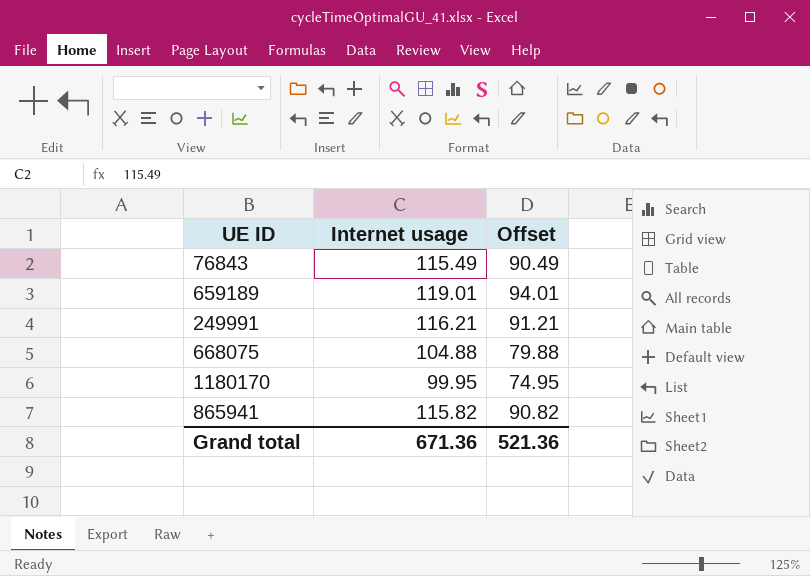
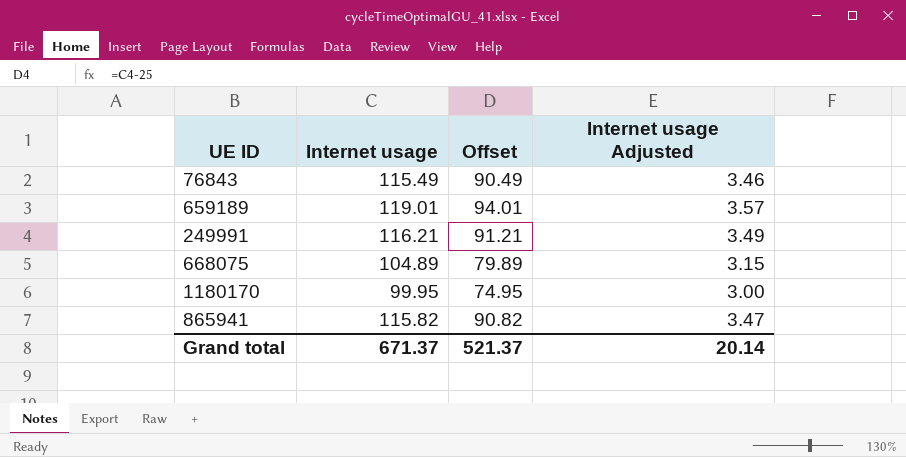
column Internet usage Adjusted | formula: none -> [Internet usage] * 0.03
668075 | Internet usage: 104.88 -> 104.89
668075 | Offset: 79.88 -> 79.89
Grand total | Internet usage: 671.36 -> 671.37
Grand total | Offset: 521.36 -> 521.37

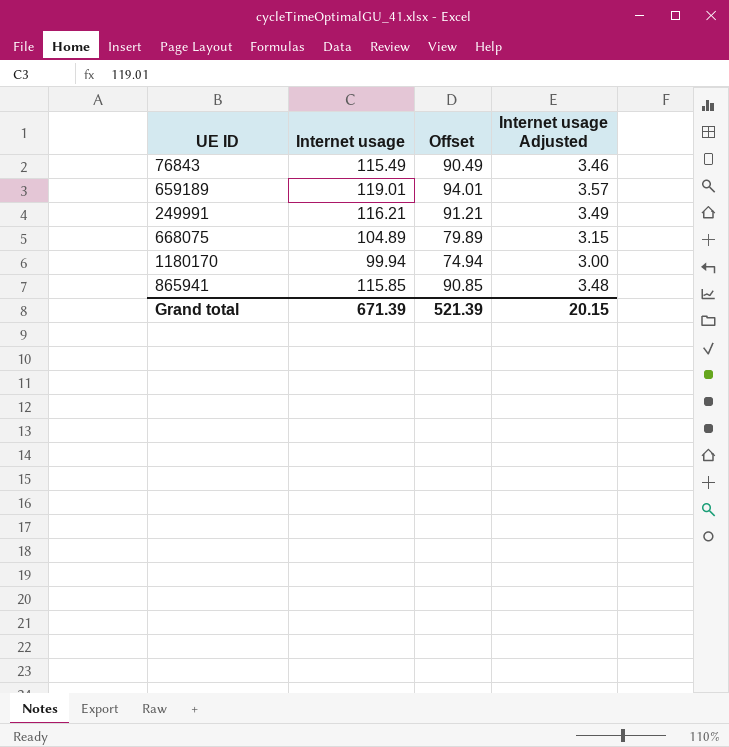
1180170 | Internet usage: 99.95 -> 99.94
1180170 | Offset: 74.95 -> 74.94
865941 | Internet usage: 115.82 -> 115.85
865941 | Offset: 90.82 -> 90.85
865941 | Internet usage Adjusted: 3.47 -> 3.48
Grand total | Internet usage: 671.37 -> 671.39
Grand total | Offset: 521.37 -> 521.39
Grand total | Internet usage Adjusted: 20.14 -> 20.15

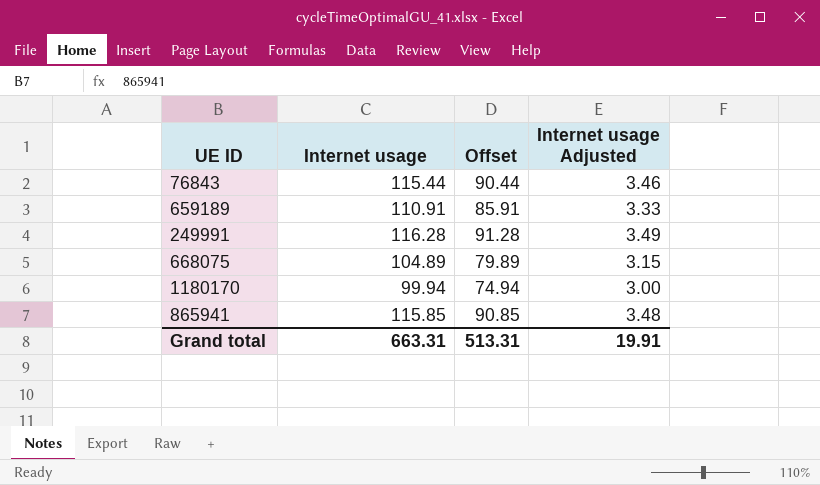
76843 | Internet usage: 115.49 -> 115.44
76843 | Offset: 90.49 -> 90.44
659189 | Internet usage: 119.01 -> 110.91
659189 | Offset: 94.01 -> 85.91
659189 | Internet usage Adjusted: 3.57 -> 3.33
249991 | Internet usage: 116.21 -> 116.28
249991 | Offset: 91.21 -> 91.28
Grand total | Internet usage: 671.39 -> 663.31
Grand total | Offset: 521.39 -> 513.31
Grand total | Internet usage Adjusted: 20.15 -> 19.91

